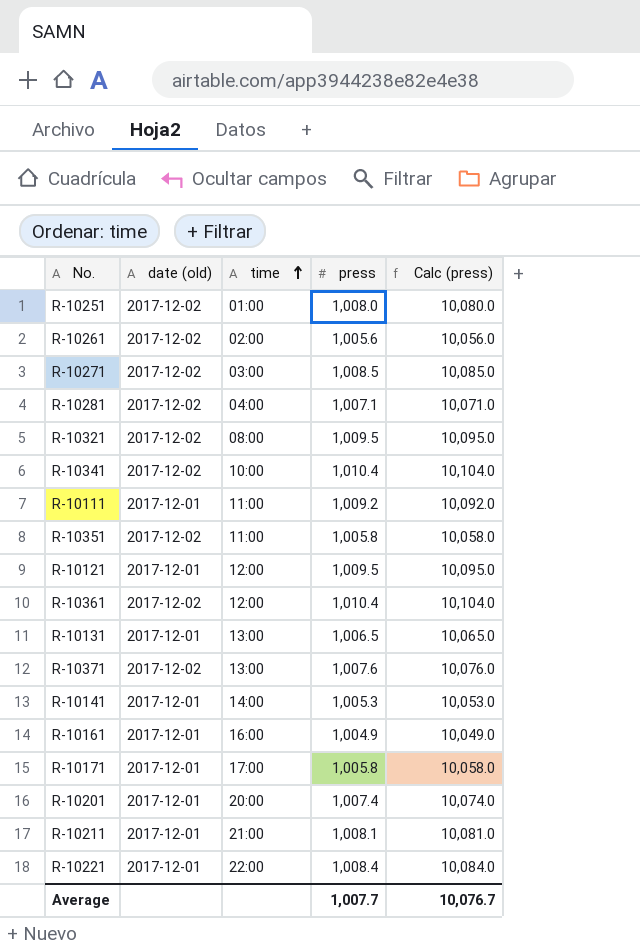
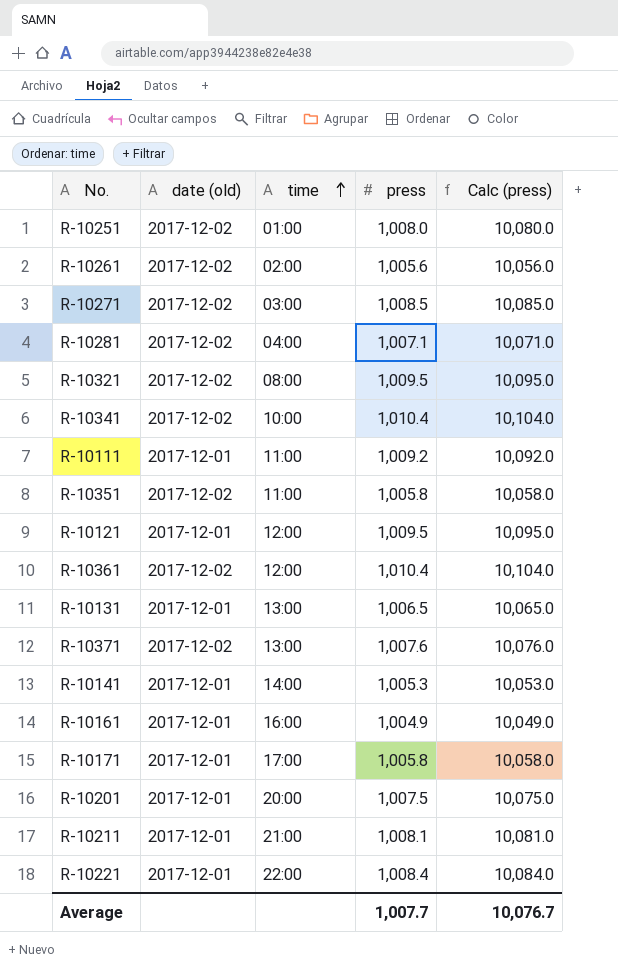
R-10201 | press: 1,007.4 -> 1,007.5
R-10201 | Calc (press): 10,074.0 -> 10,075.0

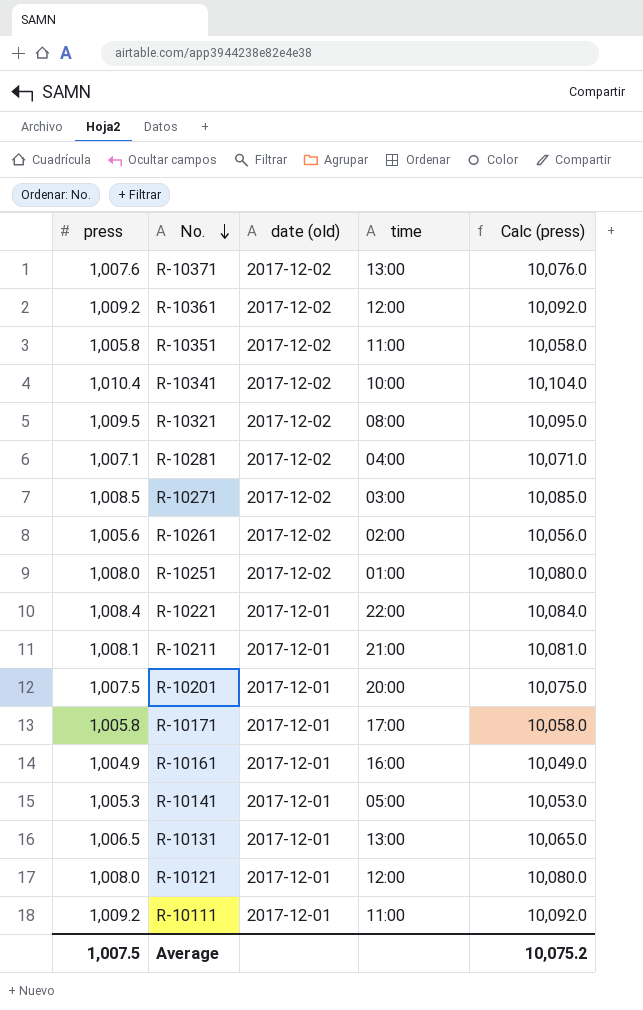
row order: time ascending -> No. descending
column press | position: 4 -> 1
R-10361 | press: 1,010.4 -> 1,009.2
R-10361 | Calc (press): 10,104.0 -> 10,092.0
R-10141 | time: 14:00 -> 05:00
R-10121 | press: 1,009.5 -> 1,008.0
R-10121 | Calc (press): 10,095.0 -> 10,080.0
Average | press: 1,007.7 -> 1,007.5
Average | Calc (press): 10,076.7 -> 10,075.2

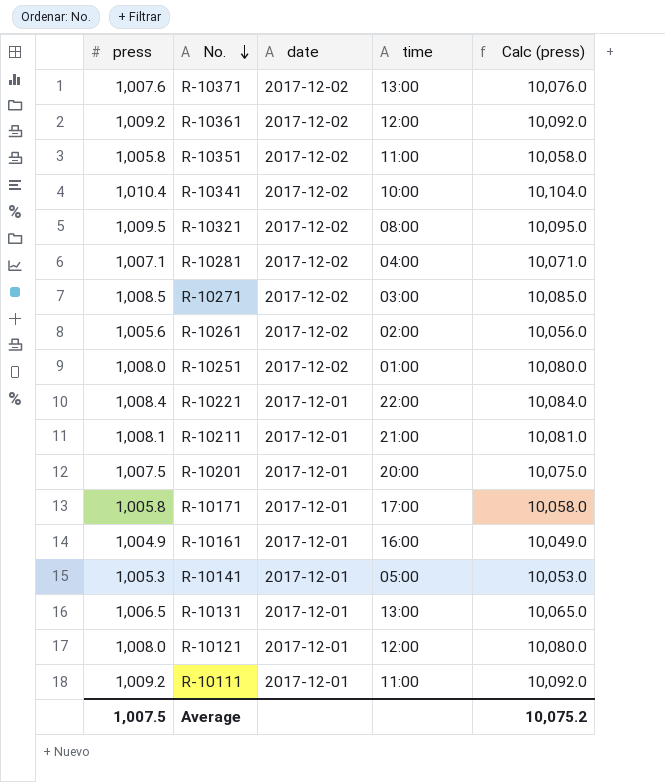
column name: date (old) -> date

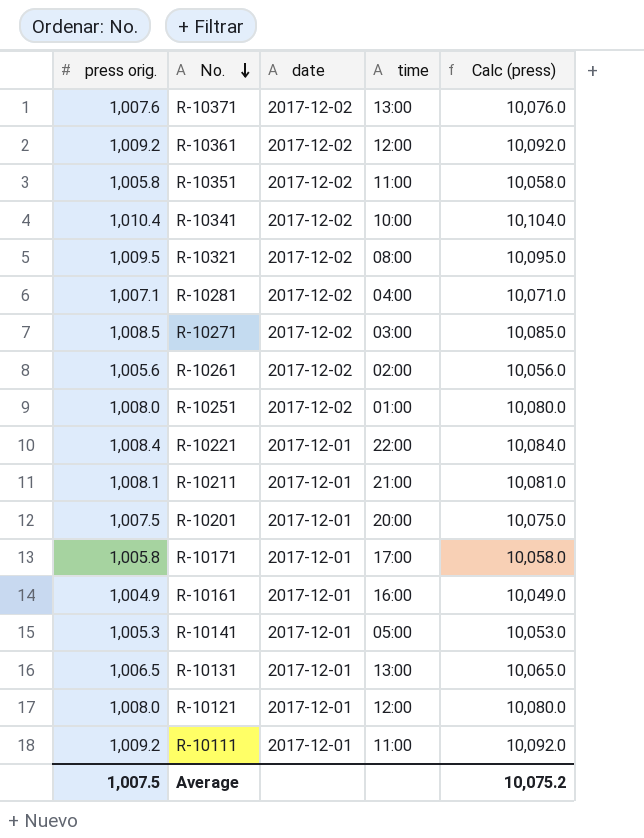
column name: press -> press orig.

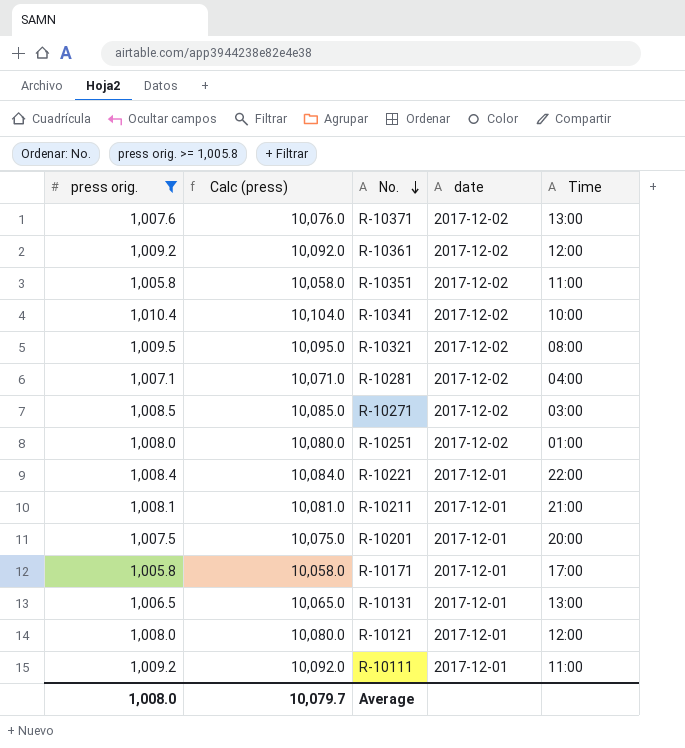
filter: none -> press orig. >= 1,005.8
column Calc (press) | position: 5 -> 2
column name: time -> Time
Average | press orig.: 1,007.5 -> 1,008.0
Average | Calc (press): 10,075.2 -> 10,079.7

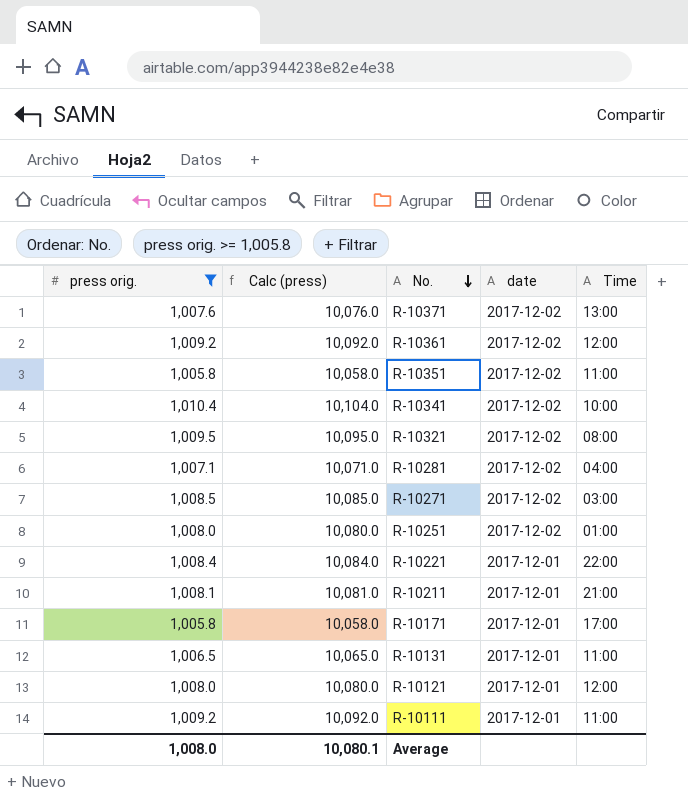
row R-10201: 1,007.5 | 10,075.0 | 2017-12-01 | 20:00 -> none
R-10131 | Time: 13:00 -> 11:00
Average | Calc (press): 10,079.7 -> 10,080.1

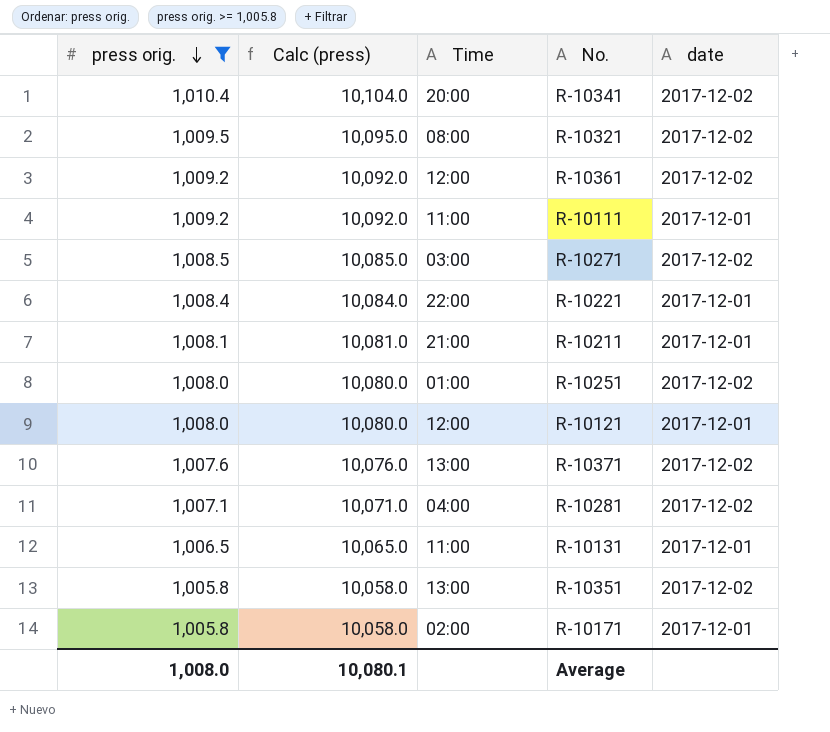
row order: No. descending -> press orig. descending
column Time | position: 5 -> 3
R-10341 | Time: 10:00 -> 20:00
R-10351 | Time: 11:00 -> 13:00
R-10171 | Time: 17:00 -> 02:00

